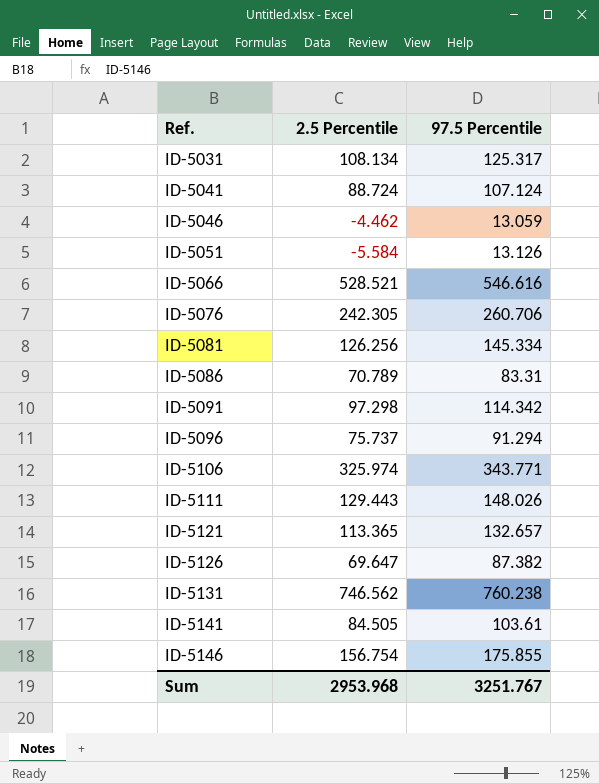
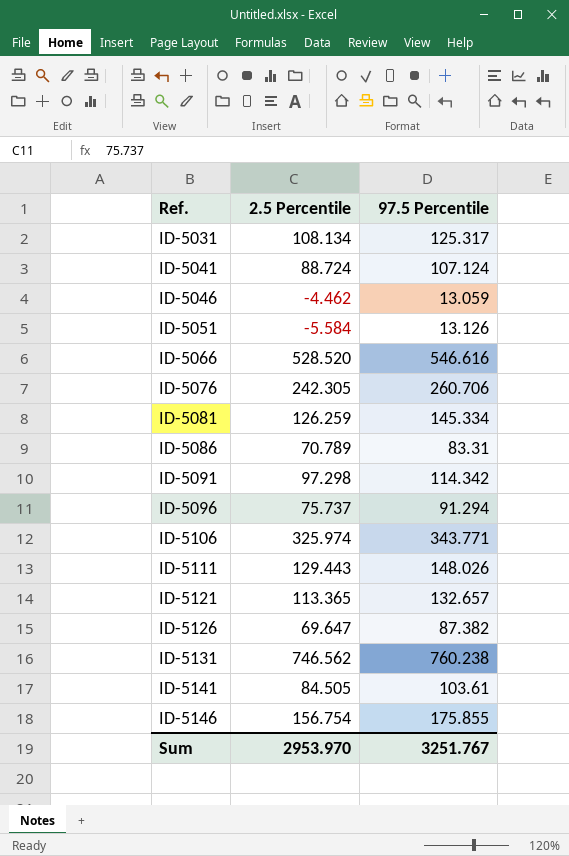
ID-5066 | 2.5 Percentile: 528.521 -> 528.520
ID-5081 | 2.5 Percentile: 126.256 -> 126.259
Sum | 2.5 Percentile: 2953.968 -> 2953.970

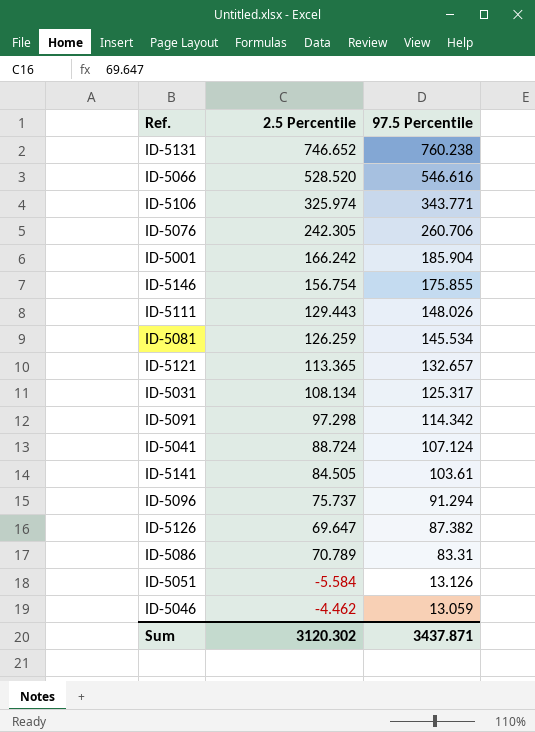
row order: Ref. ascending -> 97.5 Percentile descending
ID-5131 | 2.5 Percentile: 746.562 -> 746.652
row ID-5001: none -> 166.242 | 185.904
ID-5081 | 97.5 Percentile: 145.334 -> 145.534
Sum | 2.5 Percentile: 2953.970 -> 3120.302
Sum | 97.5 Percentile: 3251.767 -> 3437.871

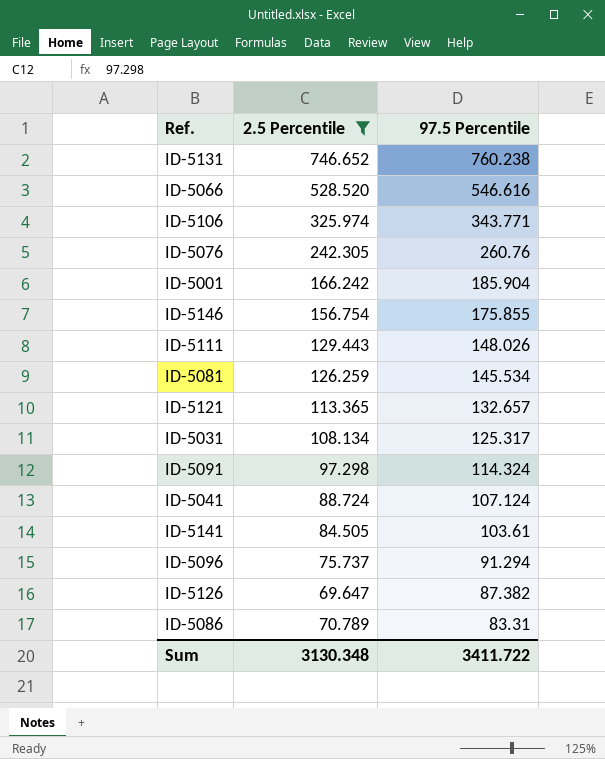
filter: none -> 2.5 Percentile >= 69.647
ID-5076 | 97.5 Percentile: 260.706 -> 260.76
ID-5091 | 97.5 Percentile: 114.342 -> 114.324
Sum | 2.5 Percentile: 3120.302 -> 3130.348
Sum | 97.5 Percentile: 3437.871 -> 3411.722

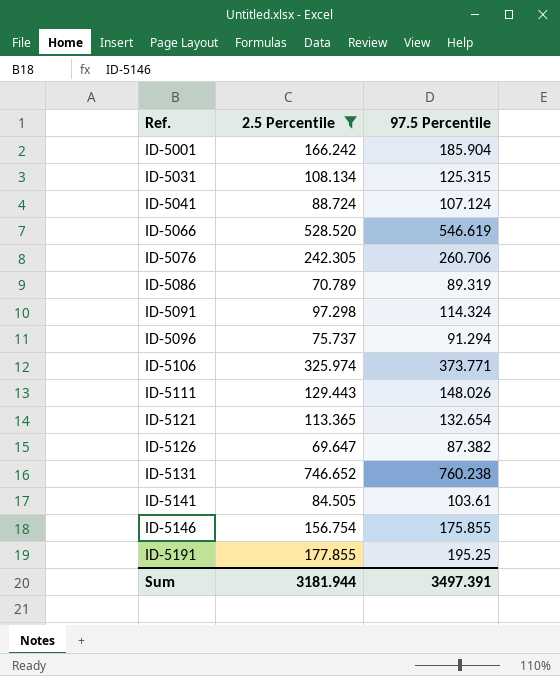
row order: 97.5 Percentile descending -> Ref. ascending
row ID-5081: 126.259 | 145.534 -> none
ID-5031 | 97.5 Percentile: 125.317 -> 125.315
ID-5066 | 97.5 Percentile: 546.616 -> 546.619
ID-5076 | 97.5 Percentile: 260.76 -> 260.706
ID-5086 | 97.5 Percentile: 83.31 -> 89.319
ID-5106 | 97.5 Percentile: 343.771 -> 373.771
ID-5121 | 97.5 Percentile: 132.657 -> 132.654
row ID-5191: none -> 177.855 | 195.25
Sum | 2.5 Percentile: 3130.348 -> 3181.944
Sum | 97.5 Percentile: 3411.722 -> 3497.391

